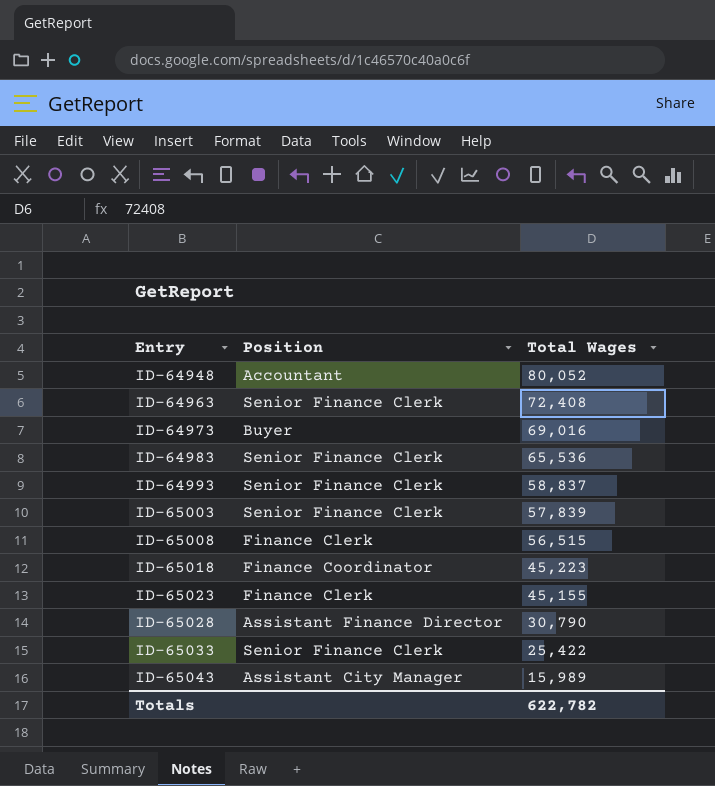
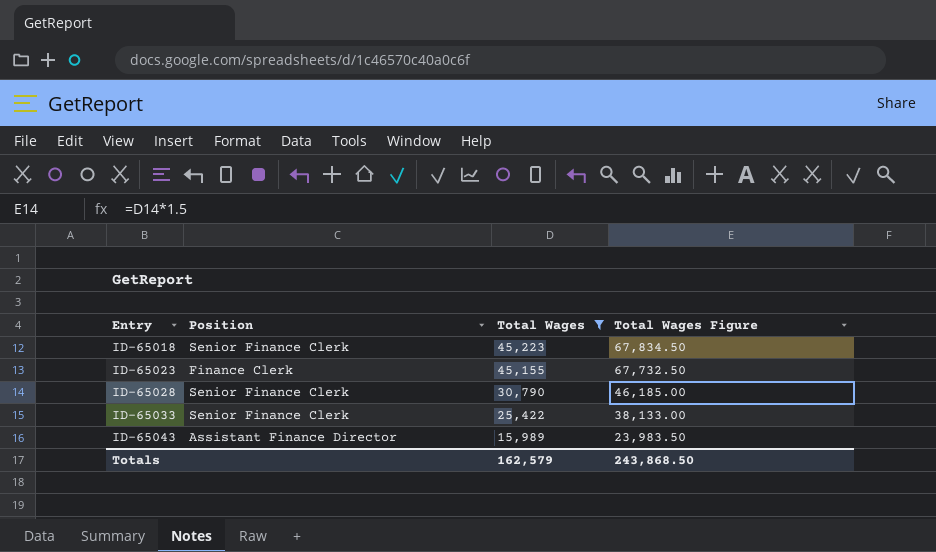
filter: none -> Total Wages <= 45,223
column Total Wages Figure | formula: none -> [Total Wages] * 1.5
ID-65018 | Position: Finance Coordinator -> Senior Finance Clerk
ID-65028 | Position: Assistant Finance Director -> Senior Finance Clerk
ID-65043 | Position: Assistant City Manager -> Assistant Finance Director
Totals | Total Wages: 622,782 -> 162,579

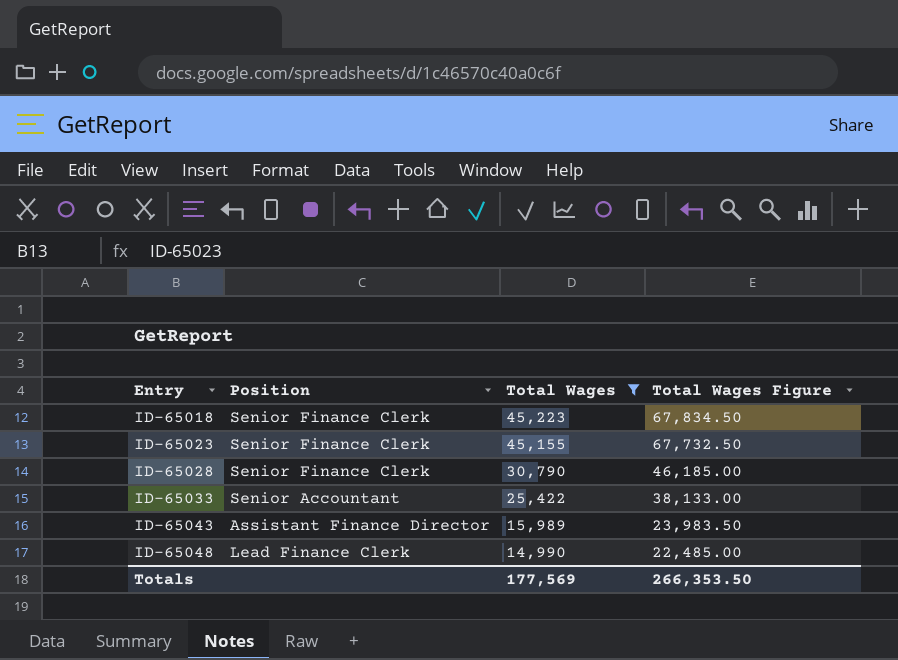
ID-65023 | Position: Finance Clerk -> Senior Finance Clerk
ID-65033 | Position: Senior Finance Clerk -> Senior Accountant
row ID-65048: none -> Lead Finance Clerk | 14,990 | 22,485.00
Totals | Total Wages: 162,579 -> 177,569
Totals | Total Wages Figure: 243,868.50 -> 266,353.50

